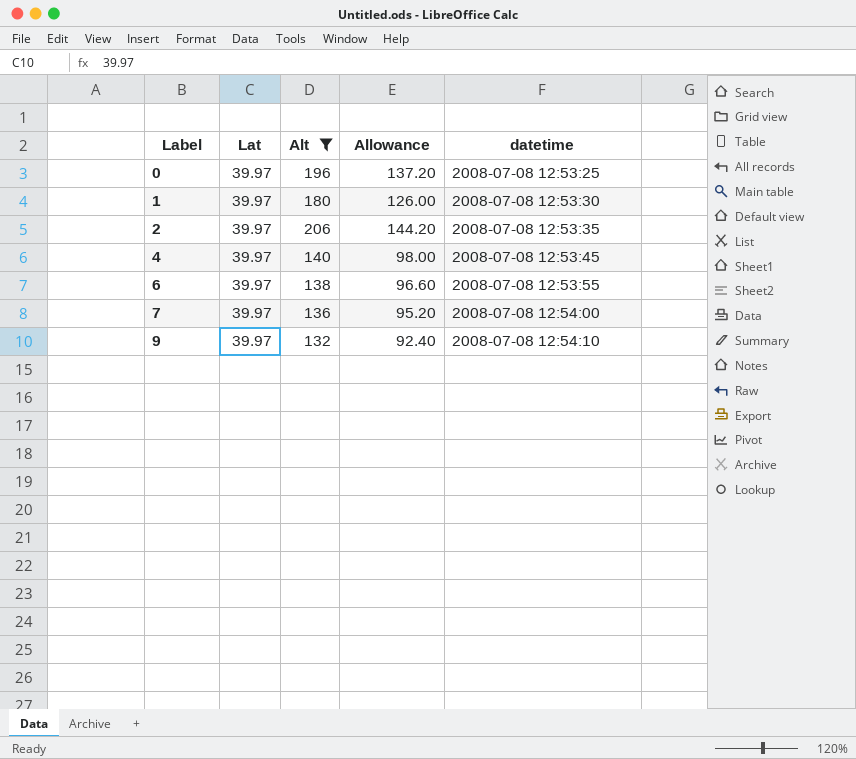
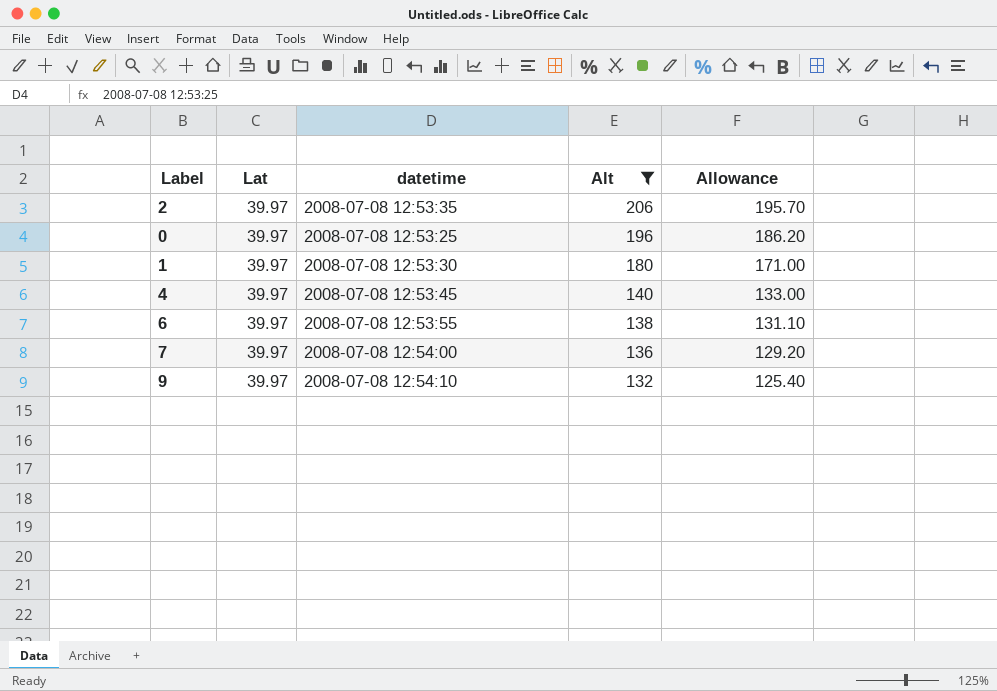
row order: Label ascending -> Alt descending
column datetime | position: 5 -> 3
column Allowance | formula: [Alt] * 0.7 -> [Alt] * 0.95

